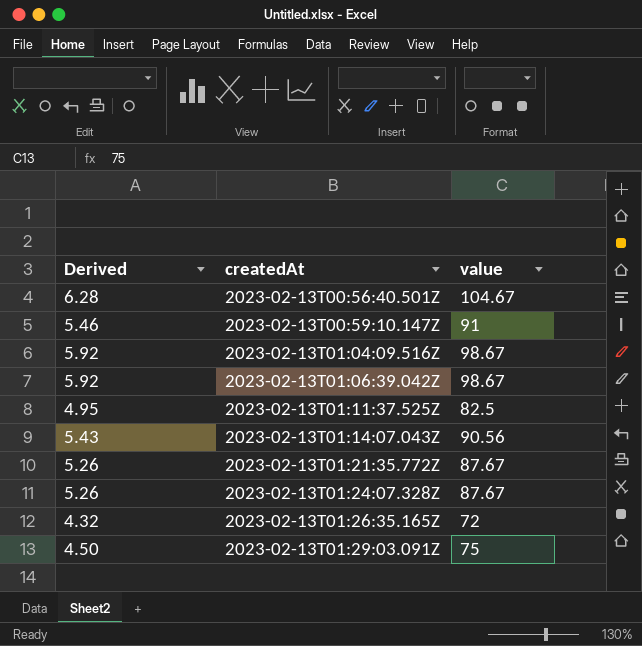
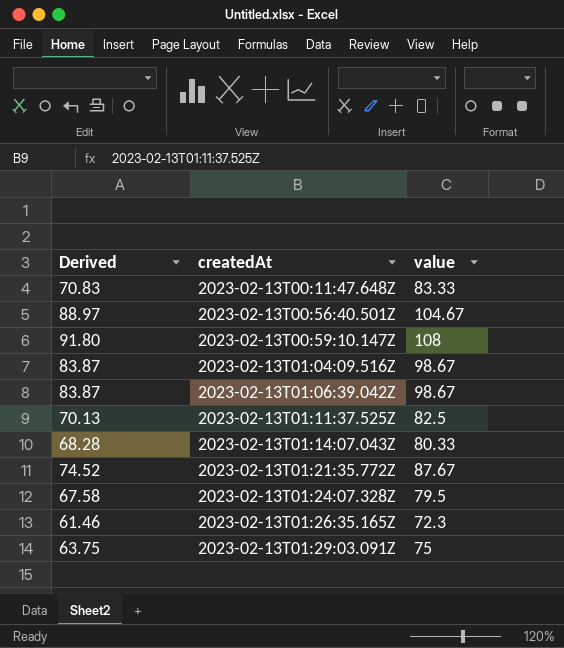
column Derived | formula: [value] * 0.06 -> [value] * 0.85
row 2023-02-13T00:11:47.648Z: none -> 70.83 | 83.33
2023-02-13T00:59:10.147Z | value: 91 -> 108
2023-02-13T01:14:07.043Z | value: 90.56 -> 80.33
2023-02-13T01:24:07.328Z | value: 87.67 -> 79.5
2023-02-13T01:26:35.165Z | value: 72 -> 72.3

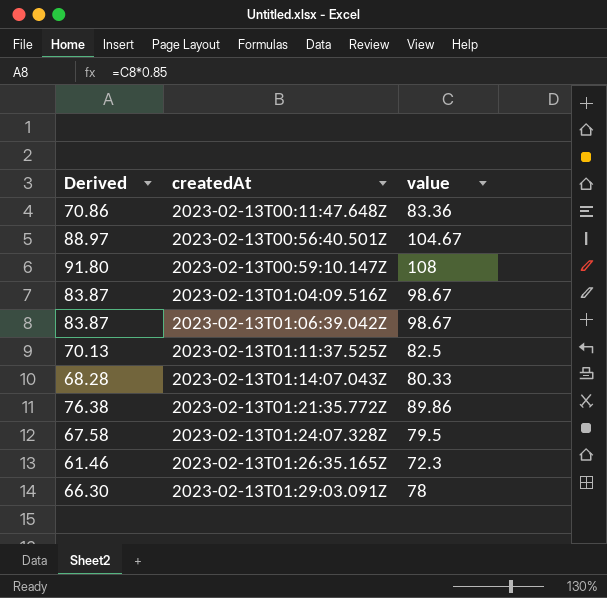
2023-02-13T00:11:47.648Z | Derived: 70.83 -> 70.86
2023-02-13T00:11:47.648Z | value: 83.33 -> 83.36
2023-02-13T01:21:35.772Z | Derived: 74.52 -> 76.38
2023-02-13T01:21:35.772Z | value: 87.67 -> 89.86
2023-02-13T01:29:03.091Z | Derived: 63.75 -> 66.30
2023-02-13T01:29:03.091Z | value: 75 -> 78

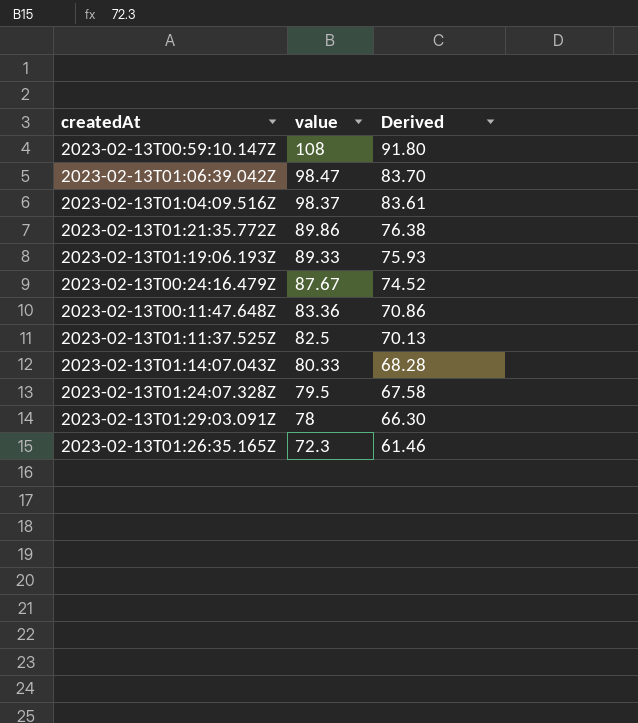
row order: createdAt ascending -> value descending
column Derived | position: 1 -> 3
row 2023-02-13T00:56:40.501Z: 88.97 | 104.67 -> none
2023-02-13T01:06:39.042Z | value: 98.67 -> 98.47
2023-02-13T01:06:39.042Z | Derived: 83.87 -> 83.70
2023-02-13T01:04:09.516Z | value: 98.67 -> 98.37
2023-02-13T01:04:09.516Z | Derived: 83.87 -> 83.61
row 2023-02-13T01:19:06.193Z: none -> 89.33 | 75.93
row 2023-02-13T00:24:16.479Z: none -> 87.67 | 74.52

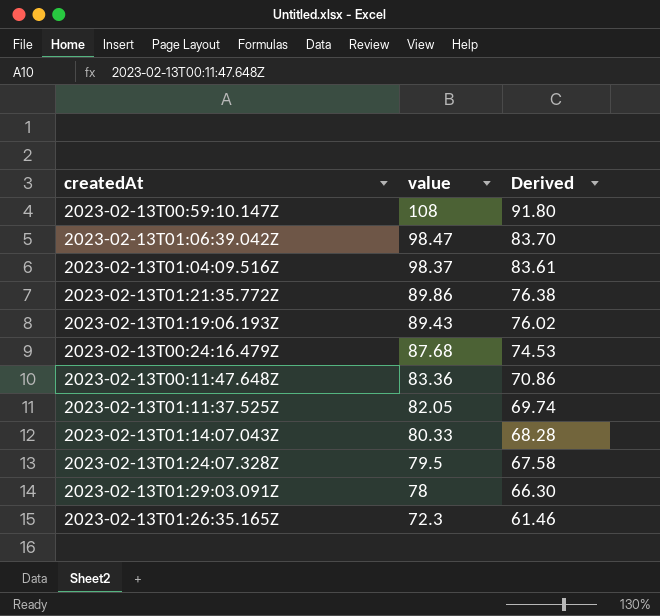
2023-02-13T01:19:06.193Z | value: 89.33 -> 89.43
2023-02-13T01:19:06.193Z | Derived: 75.93 -> 76.02
2023-02-13T00:24:16.479Z | value: 87.67 -> 87.68
2023-02-13T00:24:16.479Z | Derived: 74.52 -> 74.53
2023-02-13T01:11:37.525Z | value: 82.5 -> 82.05
2023-02-13T01:11:37.525Z | Derived: 70.13 -> 69.74

